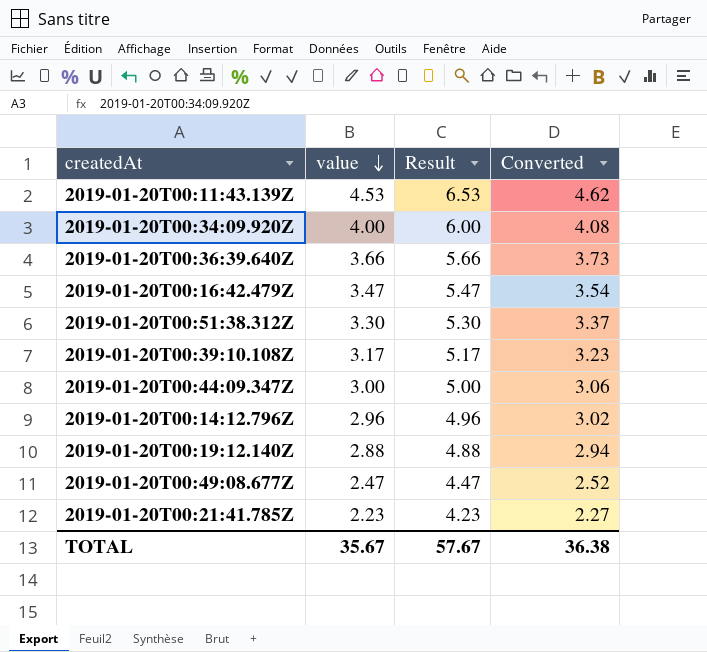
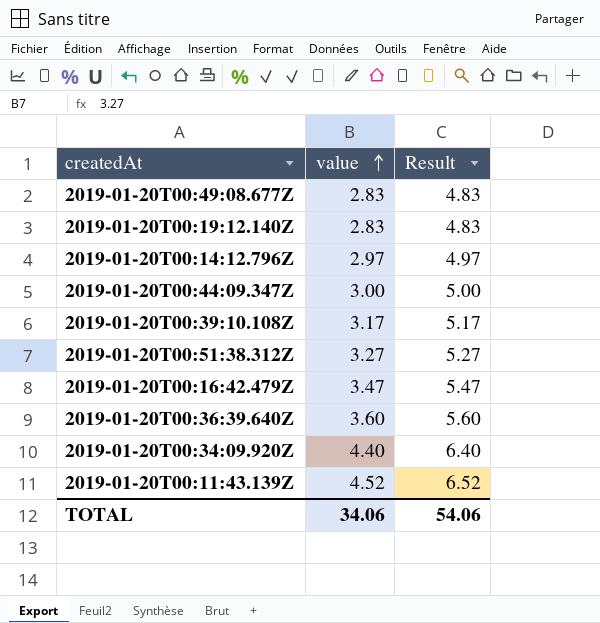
row order: value descending -> value ascending
column Converted | formula: [value] * 1.02 -> none
row 2019-01-20T00:21:41.785Z: 2.23 | 4.23 | 2.27 -> none
2019-01-20T00:49:08.677Z | value: 2.47 -> 2.83
2019-01-20T00:49:08.677Z | Result: 4.47 -> 4.83
2019-01-20T00:19:12.140Z | value: 2.88 -> 2.83
2019-01-20T00:19:12.140Z | Result: 4.88 -> 4.83
2019-01-20T00:14:12.796Z | value: 2.96 -> 2.97
2019-01-20T00:14:12.796Z | Result: 4.96 -> 4.97
2019-01-20T00:51:38.312Z | value: 3.30 -> 3.27
2019-01-20T00:51:38.312Z | Result: 5.30 -> 5.27
2019-01-20T00:36:39.640Z | value: 3.66 -> 3.60
2019-01-20T00:36:39.640Z | Result: 5.66 -> 5.60
2019-01-20T00:34:09.920Z | value: 4.00 -> 4.40
2019-01-20T00:34:09.920Z | Result: 6.00 -> 6.40
2019-01-20T00:11:43.139Z | value: 4.53 -> 4.52
2019-01-20T00:11:43.139Z | Result: 6.53 -> 6.52
TOTAL | value: 35.67 -> 34.06
TOTAL | Result: 57.67 -> 54.06

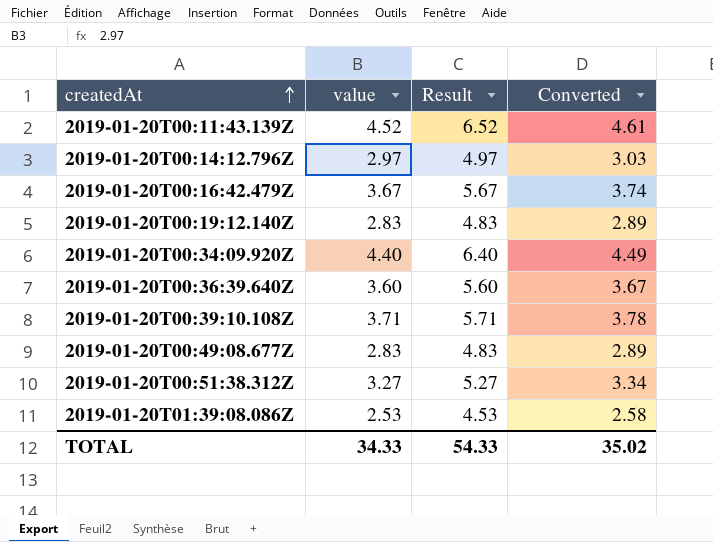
row order: value ascending -> createdAt ascending
column Converted | formula: none -> [value] * 1.02
row 2019-01-20T00:44:09.347Z: 3.00 | 5.00 -> none
2019-01-20T00:16:42.479Z | value: 3.47 -> 3.67
2019-01-20T00:16:42.479Z | Result: 5.47 -> 5.67
2019-01-20T00:39:10.108Z | value: 3.17 -> 3.71
2019-01-20T00:39:10.108Z | Result: 5.17 -> 5.71
row 2019-01-20T01:39:08.086Z: none -> 2.53 | 4.53 | 2.58
TOTAL | value: 34.06 -> 34.33
TOTAL | Result: 54.06 -> 54.33

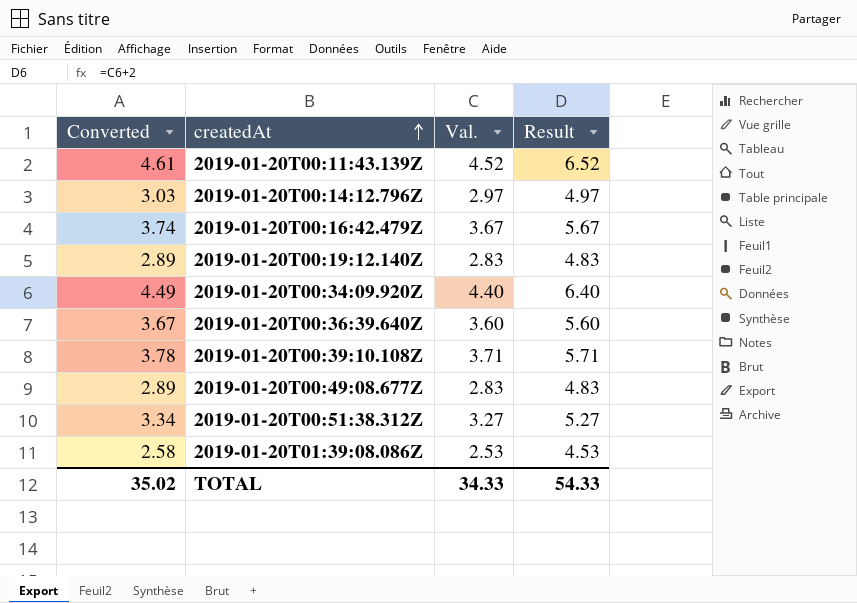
column Converted | position: 4 -> 1
column name: value -> Val.

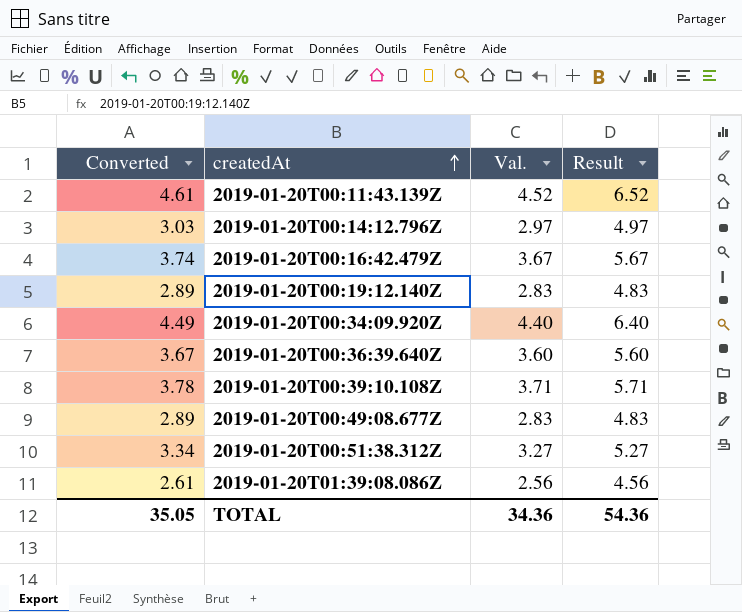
2019-01-20T01:39:08.086Z | Converted: 2.58 -> 2.61
2019-01-20T01:39:08.086Z | Val.: 2.53 -> 2.56
2019-01-20T01:39:08.086Z | Result: 4.53 -> 4.56
TOTAL | Converted: 35.02 -> 35.05
TOTAL | Val.: 34.33 -> 34.36
TOTAL | Result: 54.33 -> 54.36

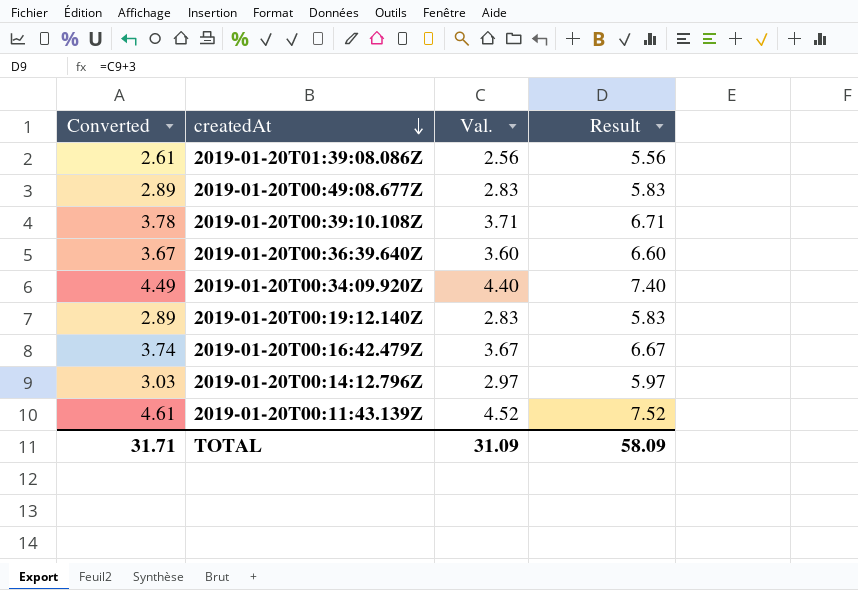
row order: createdAt ascending -> createdAt descending
column Result | formula: [Val.] + 2 -> [Val.] + 3
row 2019-01-20T00:51:38.312Z: 3.34 | 3.27 | 5.27 -> none
TOTAL | Converted: 35.05 -> 31.71
TOTAL | Val.: 34.36 -> 31.09
TOTAL | Result: 54.36 -> 58.09

